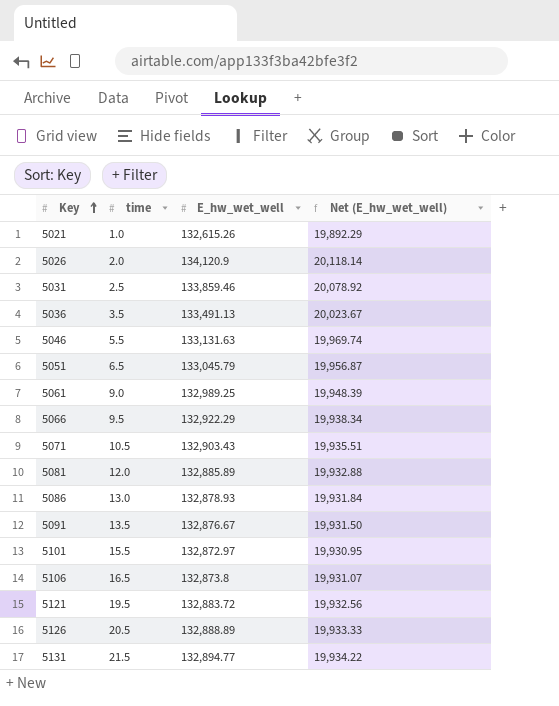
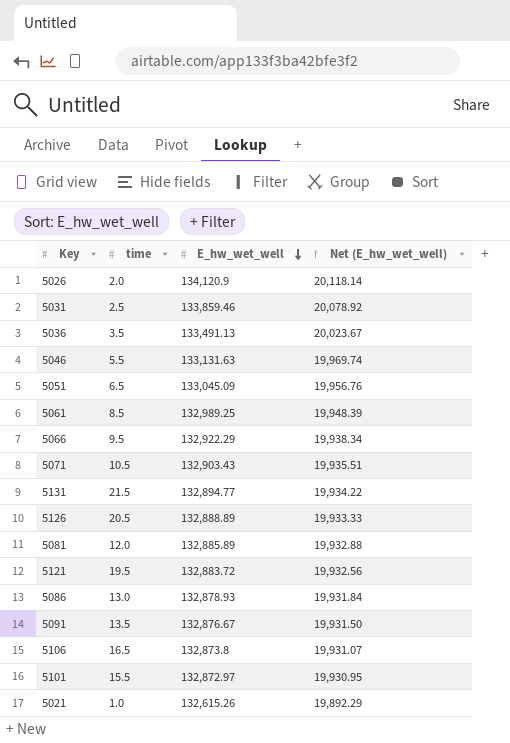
row order: Key ascending -> E_hw_wet_well descending
5051 | E_hw_wet_well: 133,045.79 -> 133,045.09
5051 | Net (E_hw_wet_well): 19,956.87 -> 19,956.76
5061 | time: 9.0 -> 8.5

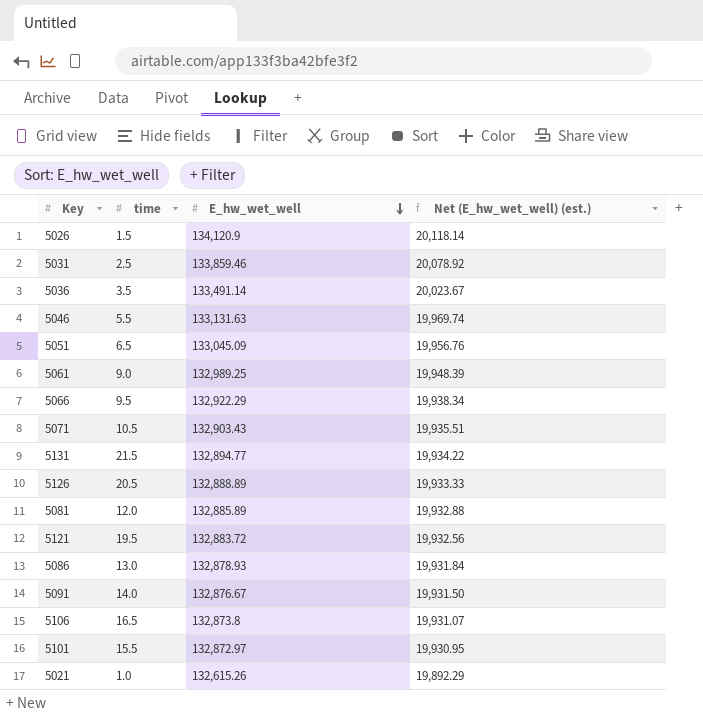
column name: Net (E_hw_wet_well) -> Net (E_hw_wet_well) (est.)
5026 | time: 2.0 -> 1.5
5036 | E_hw_wet_well: 133,491.13 -> 133,491.14
5061 | time: 8.5 -> 9.0
5091 | time: 13.5 -> 14.0

